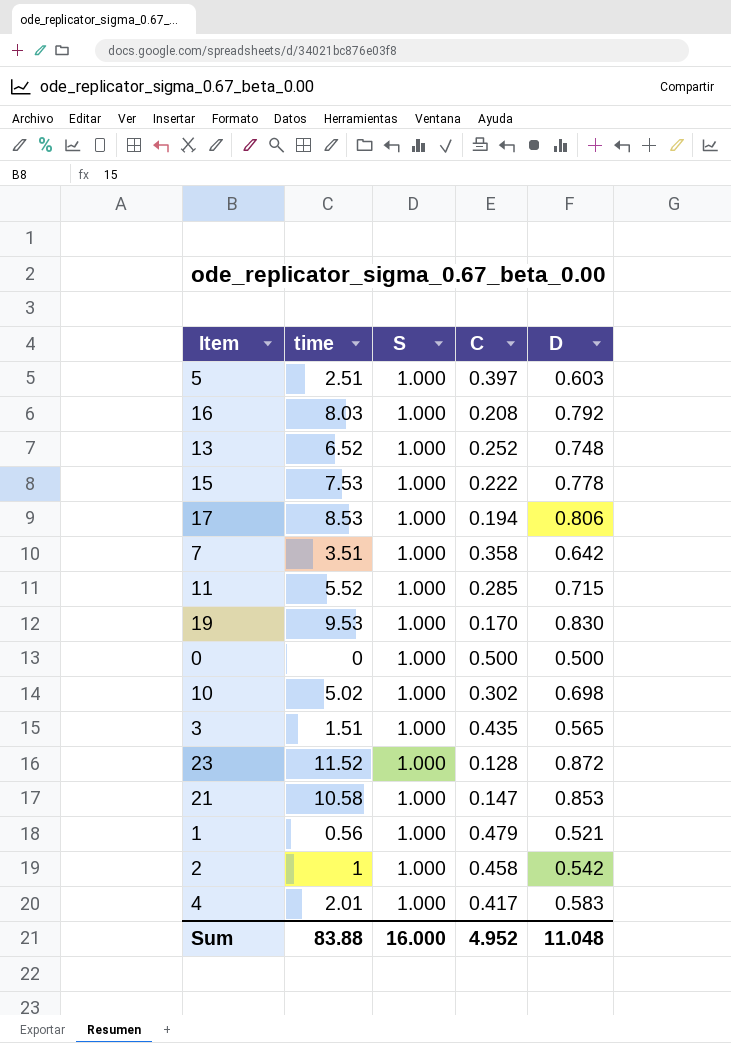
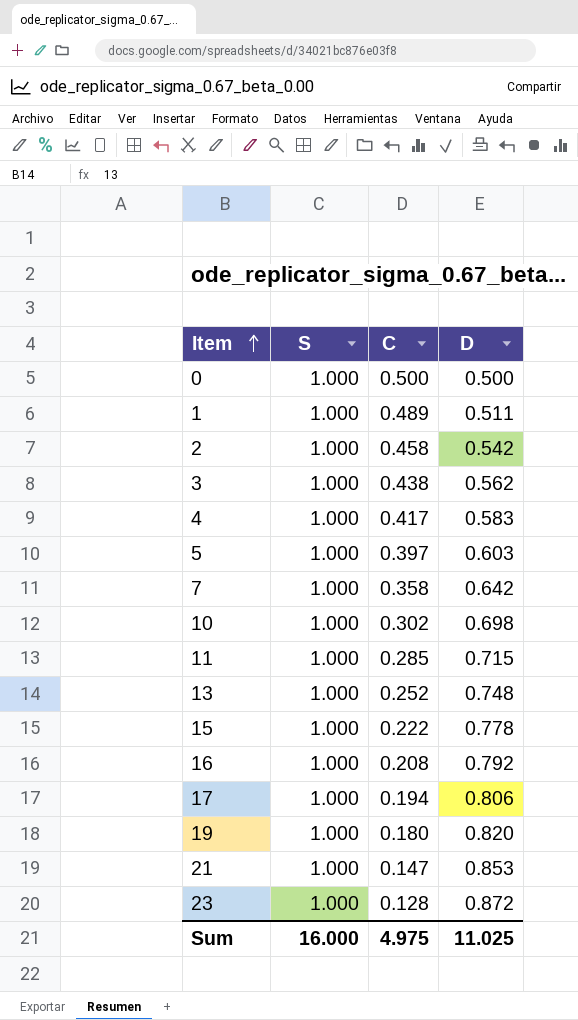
row order: none -> Item ascending
column time | position: 2 -> none
1 | C: 0.479 -> 0.489
1 | D: 0.521 -> 0.511
3 | C: 0.435 -> 0.438
3 | D: 0.565 -> 0.562
19 | C: 0.170 -> 0.180
19 | D: 0.830 -> 0.820
Sum | C: 4.952 -> 4.975
Sum | D: 11.048 -> 11.025

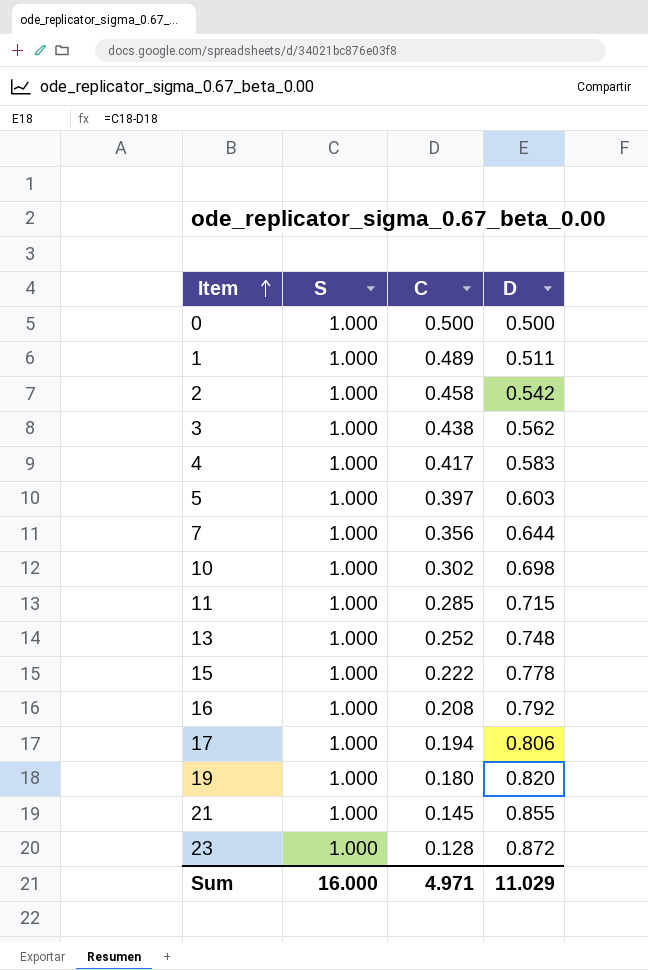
7 | C: 0.358 -> 0.356
7 | D: 0.642 -> 0.644
21 | C: 0.147 -> 0.145
21 | D: 0.853 -> 0.855
Sum | C: 4.975 -> 4.971
Sum | D: 11.025 -> 11.029

